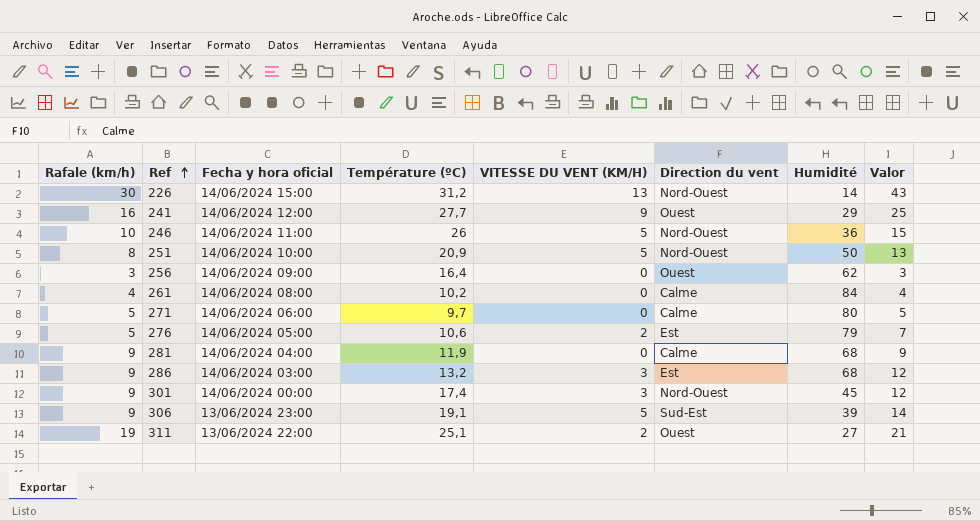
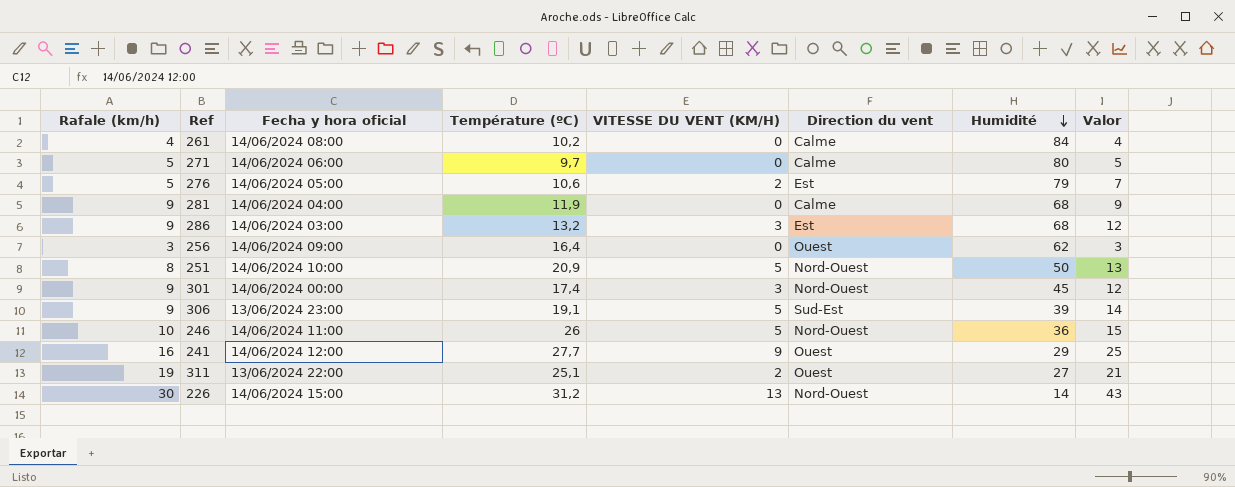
row order: Ref ascending -> Humidité descending

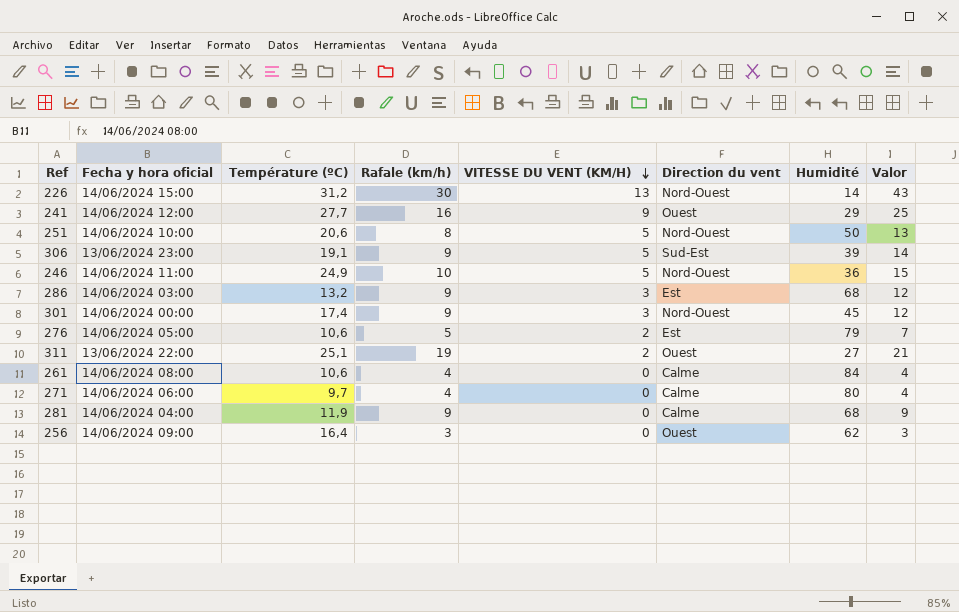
row order: Humidité descending -> VITESSE DU VENT (KM/H) descending
column Rafale (km/h) | position: 1 -> 4
251 | Température (ºC): 20,9 -> 20,6
246 | Température (ºC): 26 -> 24,9
261 | Température (ºC): 10,2 -> 10,6
271 | Rafale (km/h): 5 -> 4
271 | Valor: 5 -> 4

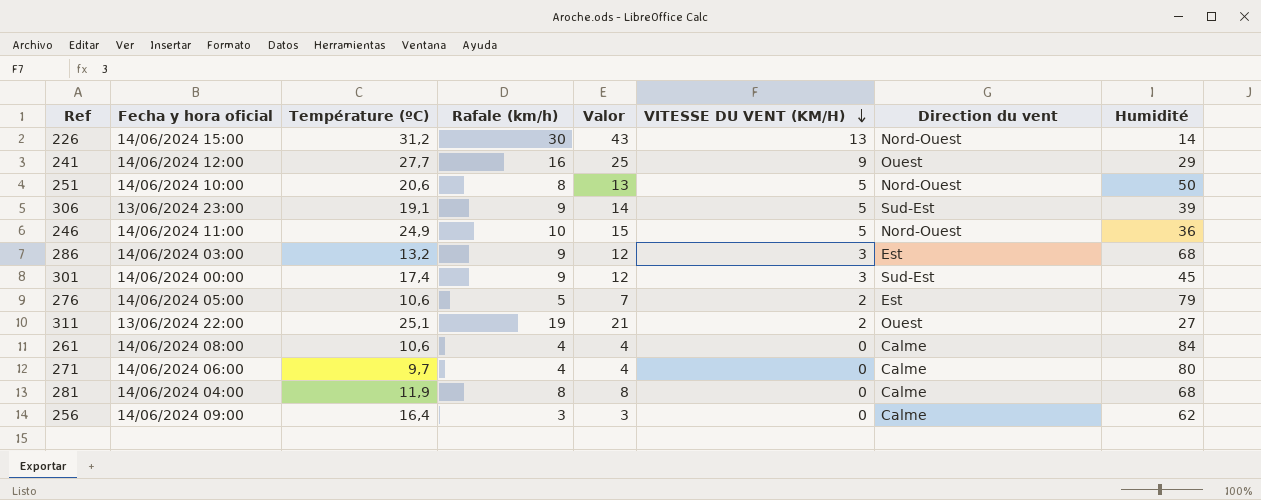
column Valor | position: 8 -> 5
301 | Direction du vent: Nord-Ouest -> Sud-Est
281 | Rafale (km/h): 9 -> 8
281 | Valor: 9 -> 8
256 | Direction du vent: Ouest -> Calme

